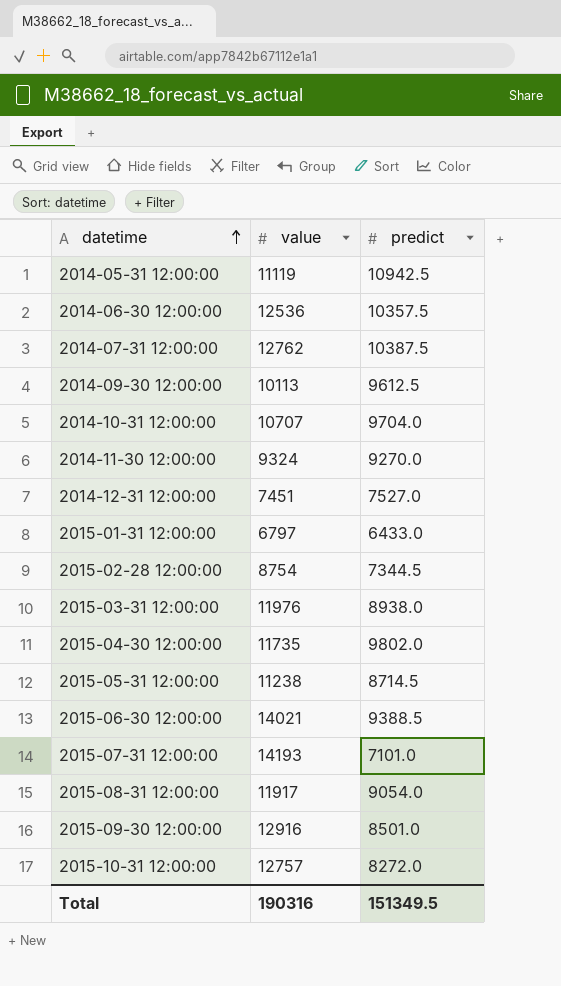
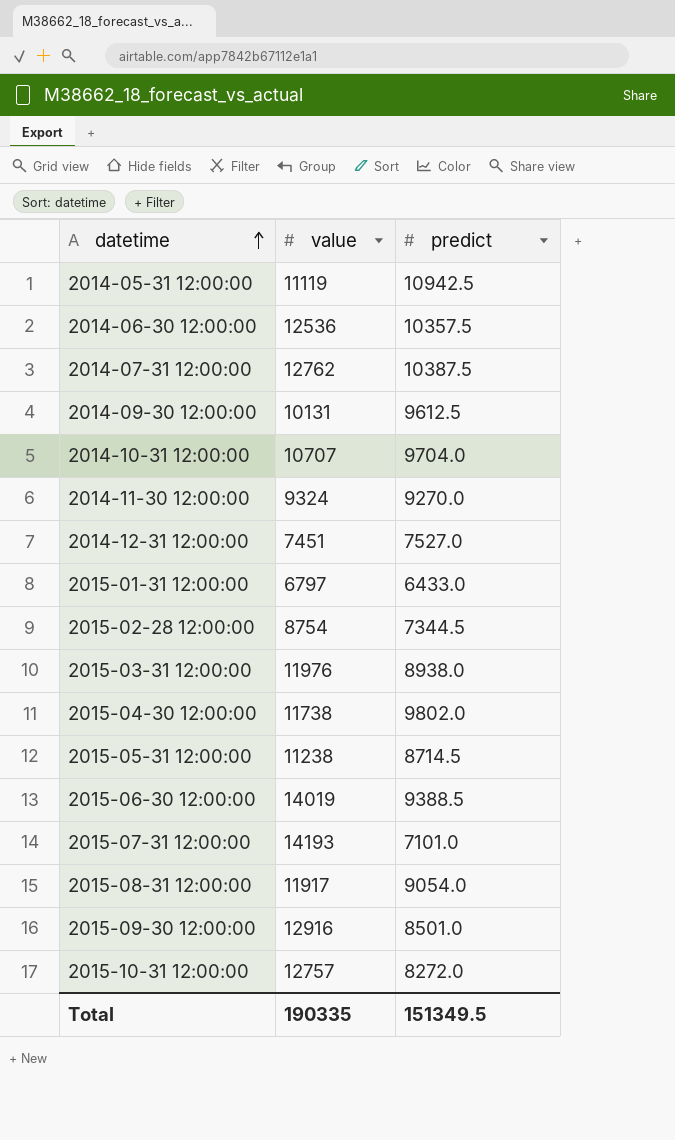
2014-09-30 12:00:00 | value: 10113 -> 10131
2015-04-30 12:00:00 | value: 11735 -> 11738
2015-06-30 12:00:00 | value: 14021 -> 14019
Total | value: 190316 -> 190335

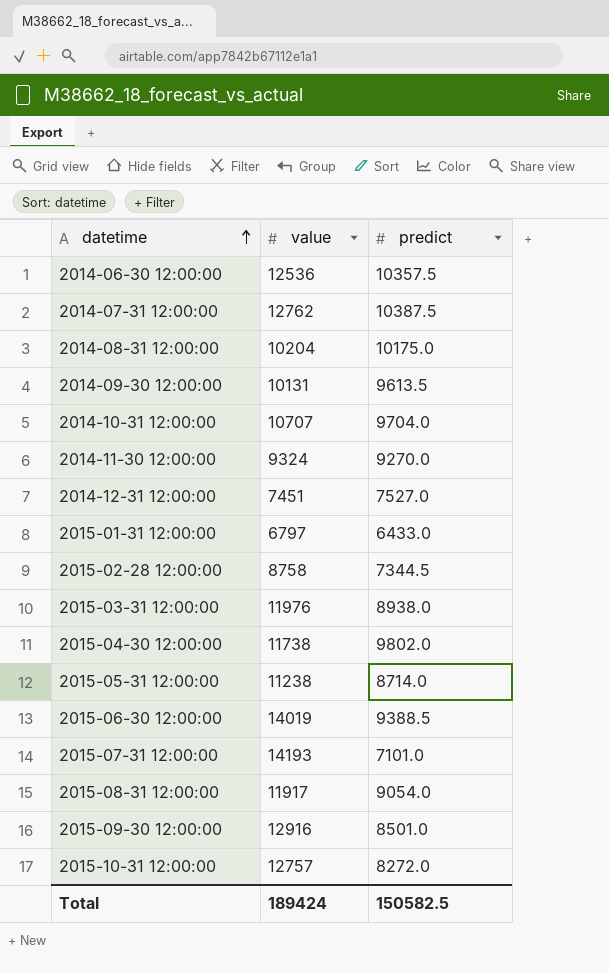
row 2014-05-31 12:00:00: 11119 | 10942.5 -> none
row 2014-08-31 12:00:00: none -> 10204 | 10175.0
2014-09-30 12:00:00 | predict: 9612.5 -> 9613.5
2015-02-28 12:00:00 | value: 8754 -> 8758
2015-05-31 12:00:00 | predict: 8714.5 -> 8714.0
Total | value: 190335 -> 189424
Total | predict: 151349.5 -> 150582.5

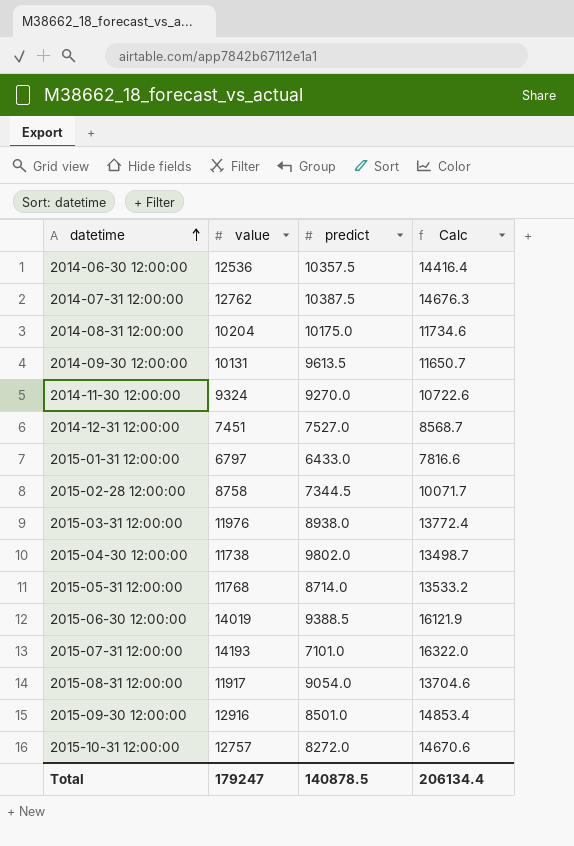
column Calc | formula: none -> [value] * 1.15
row 2014-10-31 12:00:00: 10707 | 9704.0 -> none
2015-05-31 12:00:00 | value: 11238 -> 11768
Total | value: 189424 -> 179247
Total | predict: 150582.5 -> 140878.5

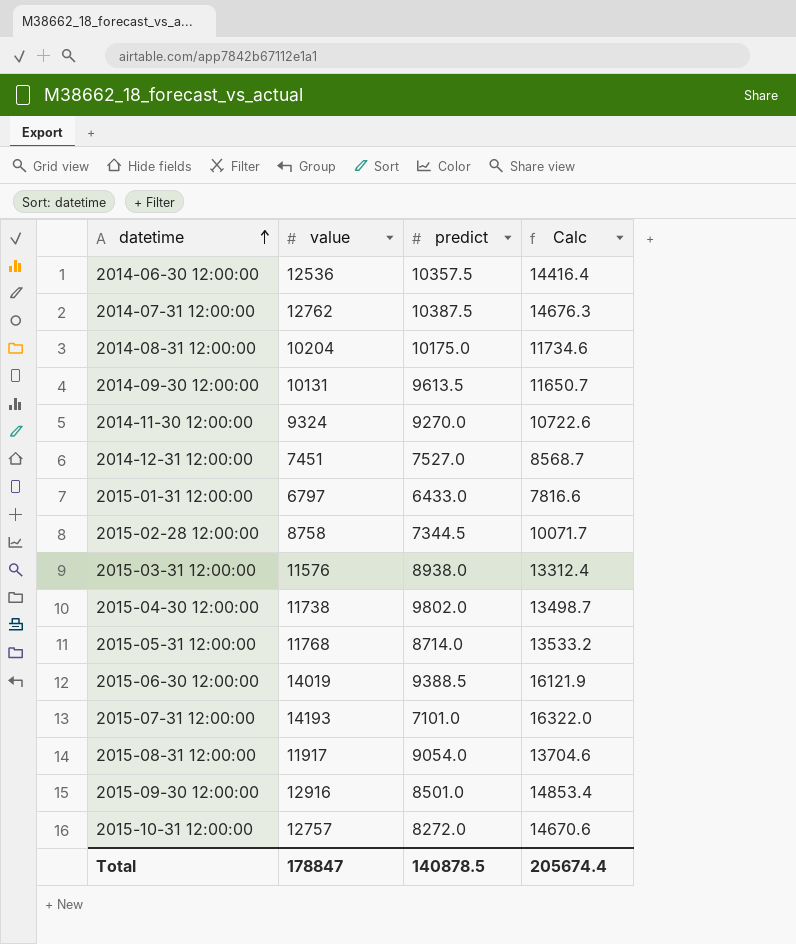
2015-03-31 12:00:00 | value: 11976 -> 11576
2015-03-31 12:00:00 | Calc: 13772.4 -> 13312.4
Total | value: 179247 -> 178847
Total | Calc: 206134.4 -> 205674.4

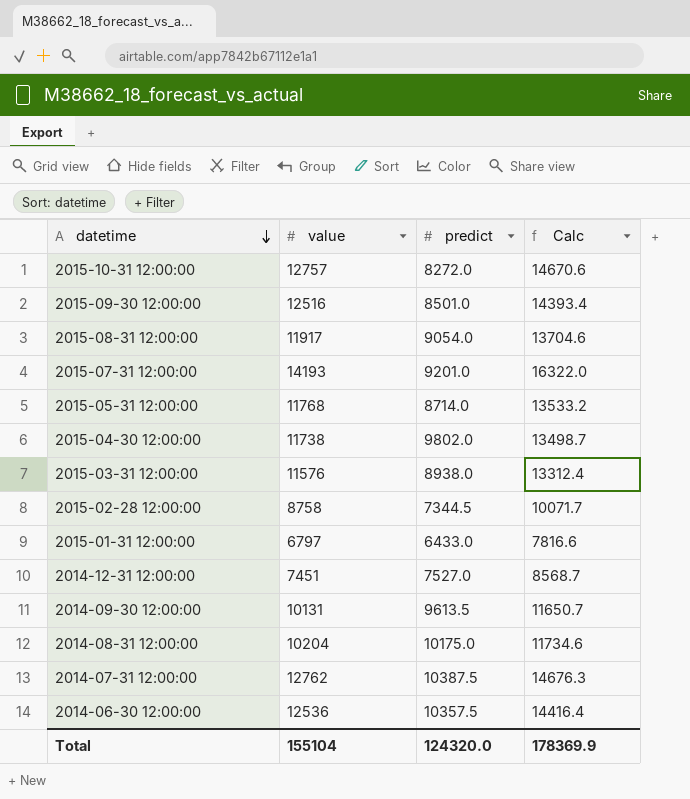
row order: datetime ascending -> datetime descending
row 2014-11-30 12:00:00: 9324 | 9270.0 | 10722.6 -> none
row 2015-06-30 12:00:00: 14019 | 9388.5 | 16121.9 -> none
2015-09-30 12:00:00 | value: 12916 -> 12516
2015-09-30 12:00:00 | Calc: 14853.4 -> 14393.4
2015-07-31 12:00:00 | predict: 7101.0 -> 9201.0
Total | value: 178847 -> 155104
Total | predict: 140878.5 -> 124320.0
Total | Calc: 205674.4 -> 178369.9

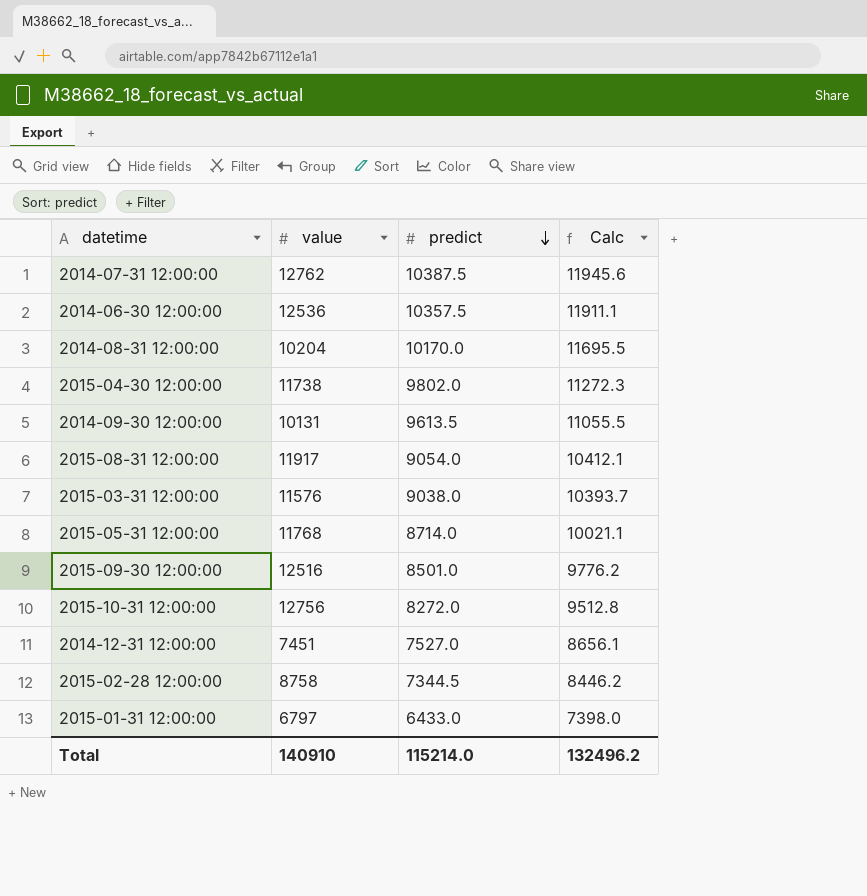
row order: datetime descending -> predict descending
column Calc | formula: [value] * 1.15 -> [predict] * 1.15
row 2015-07-31 12:00:00: 14193 | 9201.0 | 16322.0 -> none
2014-08-31 12:00:00 | predict: 10175.0 -> 10170.0
2015-03-31 12:00:00 | predict: 8938.0 -> 9038.0
2015-10-31 12:00:00 | value: 12757 -> 12756
Total | value: 155104 -> 140910
Total | predict: 124320.0 -> 115214.0
Total | Calc: 178369.9 -> 132496.2

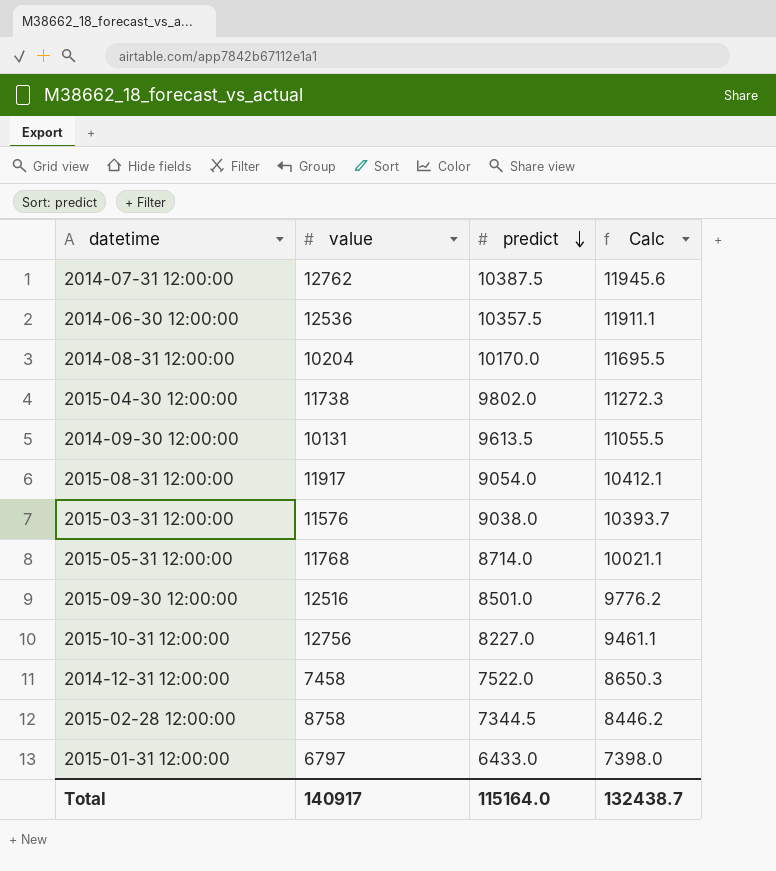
2015-10-31 12:00:00 | predict: 8272.0 -> 8227.0
2015-10-31 12:00:00 | Calc: 9512.8 -> 9461.1
2014-12-31 12:00:00 | value: 7451 -> 7458
2014-12-31 12:00:00 | predict: 7527.0 -> 7522.0
2014-12-31 12:00:00 | Calc: 8656.1 -> 8650.3
Total | value: 140910 -> 140917
Total | predict: 115214.0 -> 115164.0
Total | Calc: 132496.2 -> 132438.7

